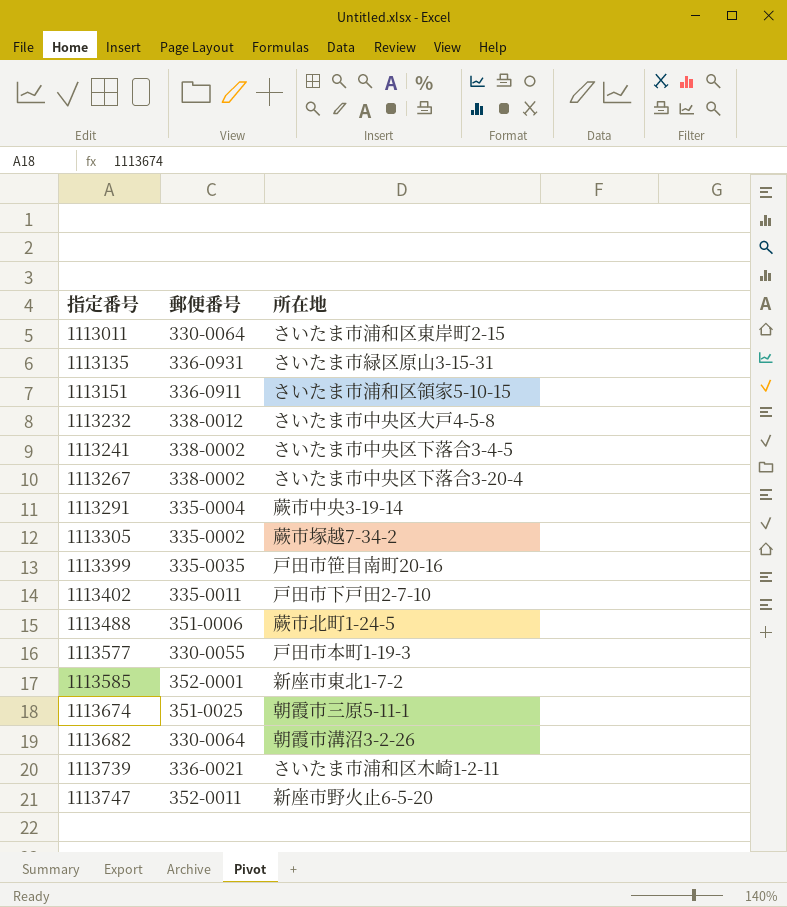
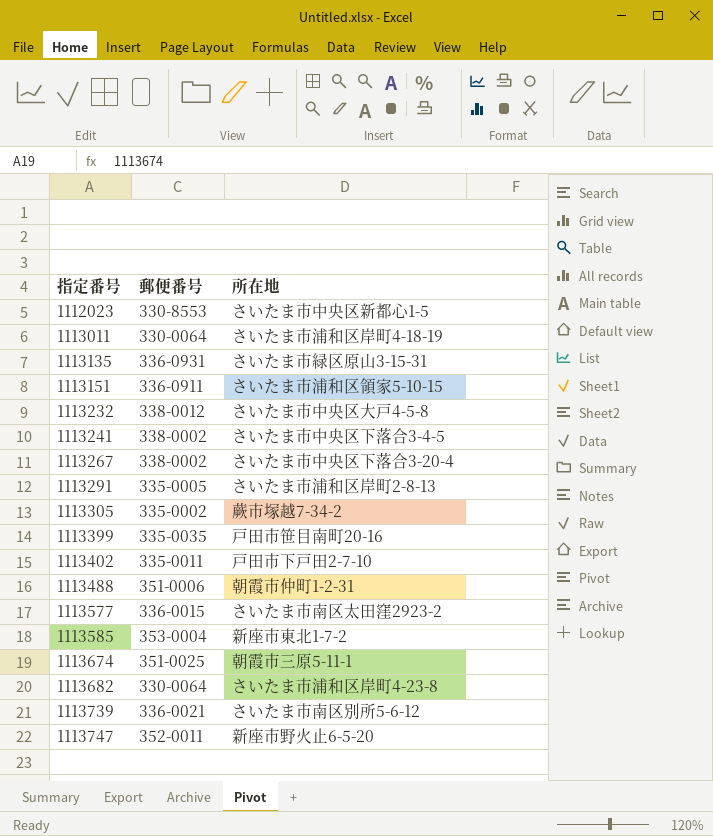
row 1112023: none -> 330-8553 | さいたま市中央区新都心1-5
1113011 | 所在地: さいたま市浦和区東岸町2-15 -> さいたま市浦和区岸町4-18-19
1113291 | 郵便番号: 335-0004 -> 335-0005
1113291 | 所在地: 蕨市中央3-19-14 -> さいたま市浦和区岸町2-8-13
1113488 | 所在地: 蕨市北町1-24-5 -> 朝霞市仲町1-2-31
1113577 | 郵便番号: 330-0055 -> 336-0015
1113577 | 所在地: 戸田市本町1-19-3 -> さいたま市南区太田窪2923-2
1113585 | 郵便番号: 352-0001 -> 353-0004
1113682 | 所在地: 朝霞市溝沼3-2-26 -> さいたま市浦和区岸町4-23-8
1113739 | 所在地: さいたま市浦和区木崎1-2-11 -> さいたま市南区別所5-6-12

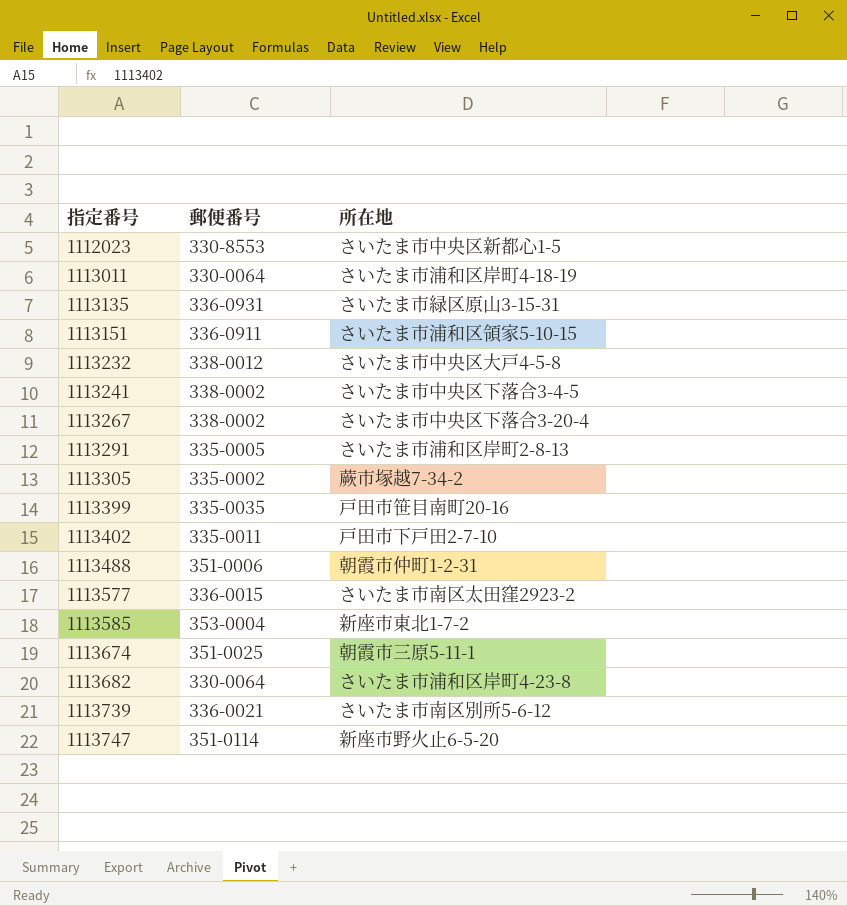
1113747 | 郵便番号: 352-0011 -> 351-0114

